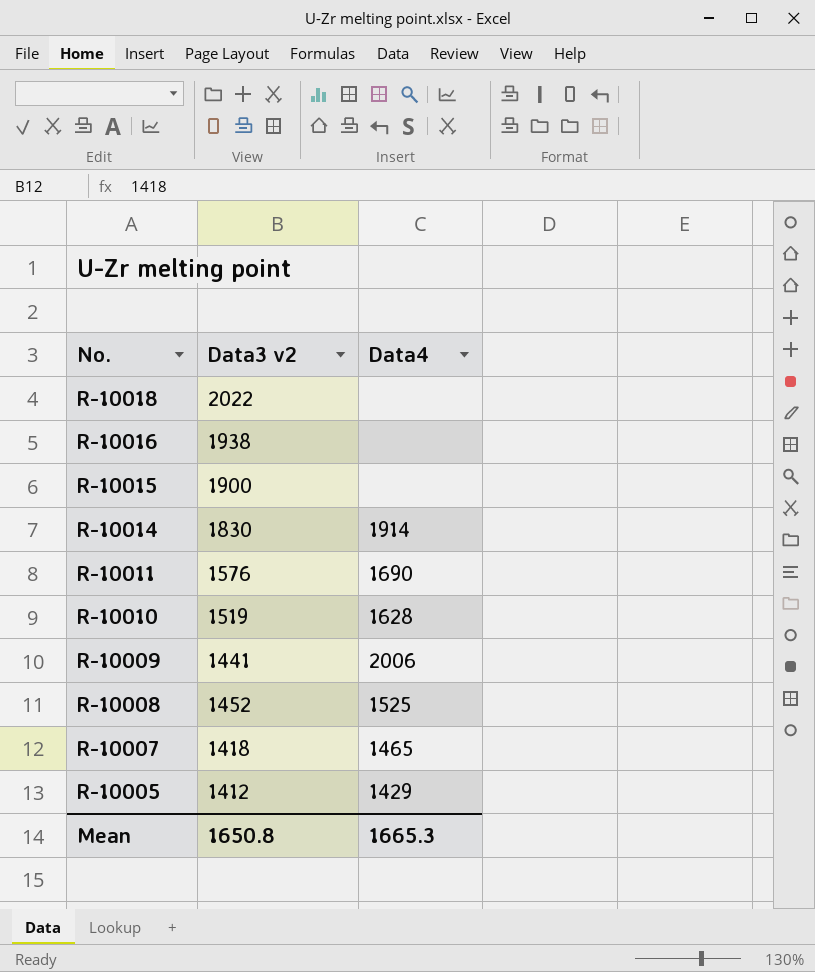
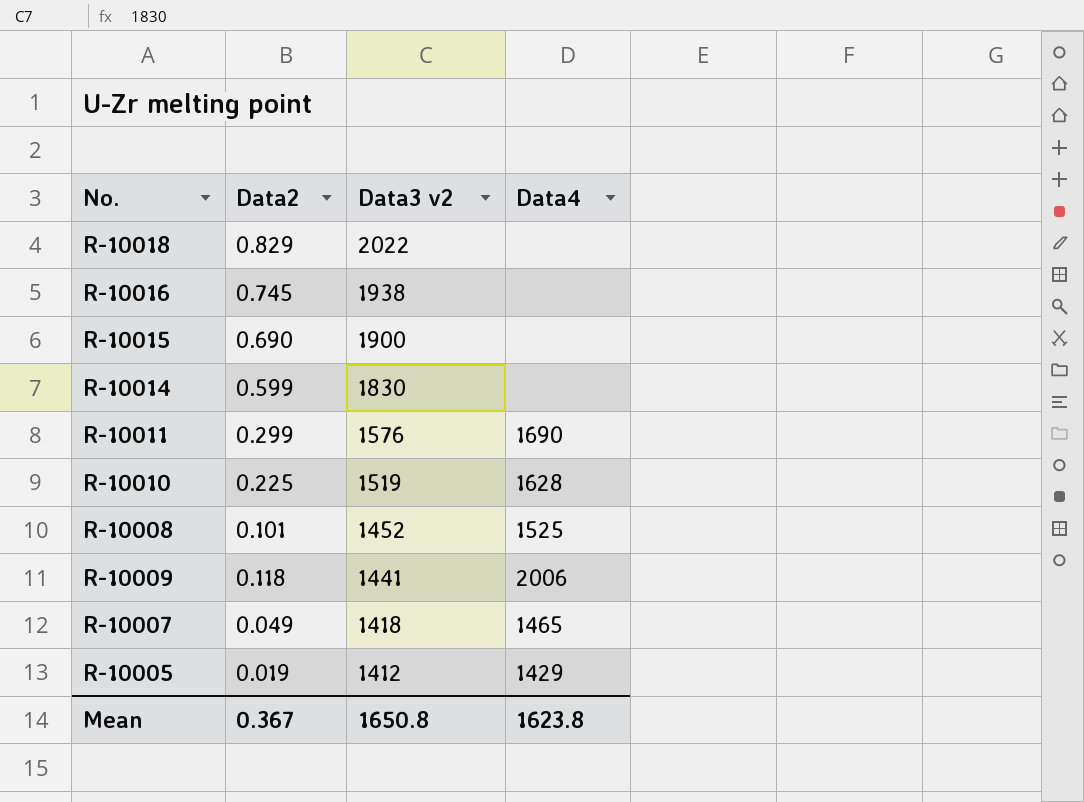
row order: No. descending -> Data3 v2 descending
column Data2 | position: none -> 2
R-10014 | Data4: 1914 -> none
Mean | Data4: 1665.3 -> 1623.8

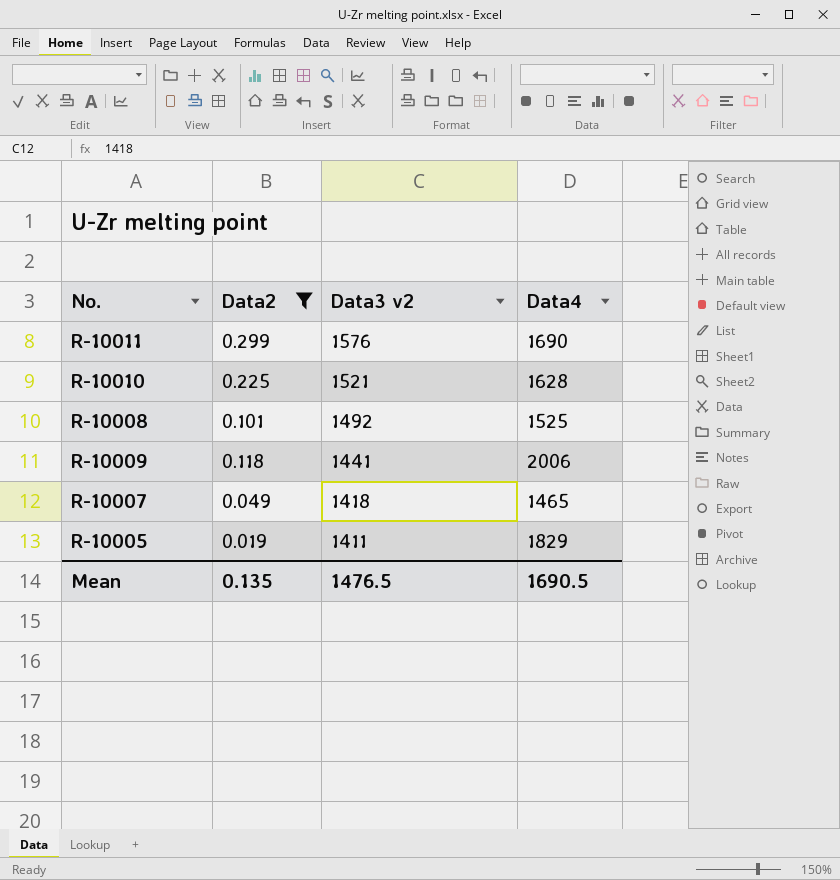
filter: none -> Data2 <= 0.299
R-10010 | Data3 v2: 1519 -> 1521
R-10008 | Data3 v2: 1452 -> 1492
R-10005 | Data3 v2: 1412 -> 1411
R-10005 | Data4: 1429 -> 1829
Mean | Data2: 0.367 -> 0.135
Mean | Data3 v2: 1650.8 -> 1476.5
Mean | Data4: 1623.8 -> 1690.5

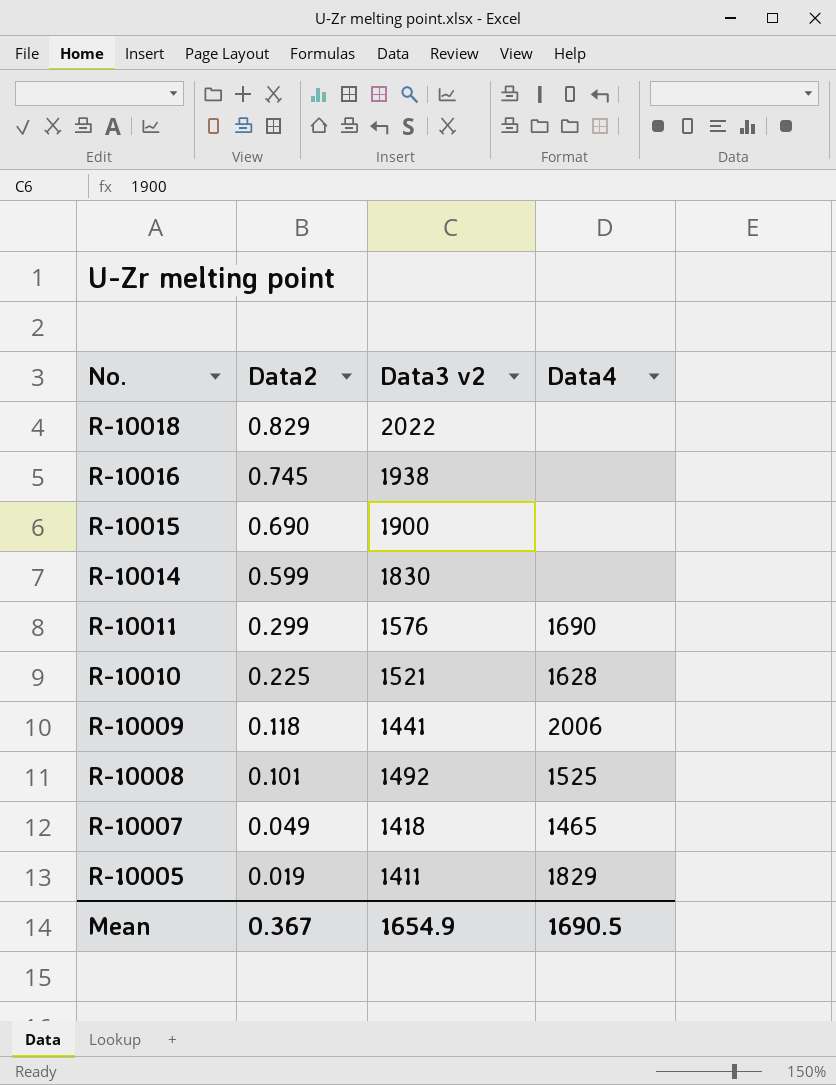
filter: Data2 <= 0.299 -> none
row order: Data3 v2 descending -> No. descending
Mean | Data2: 0.135 -> 0.367
Mean | Data3 v2: 1476.5 -> 1654.9

